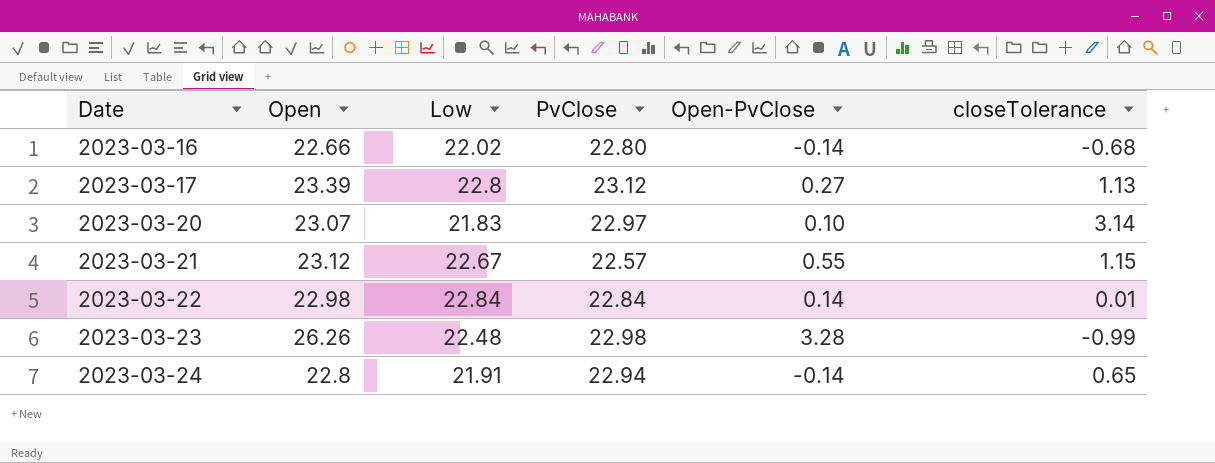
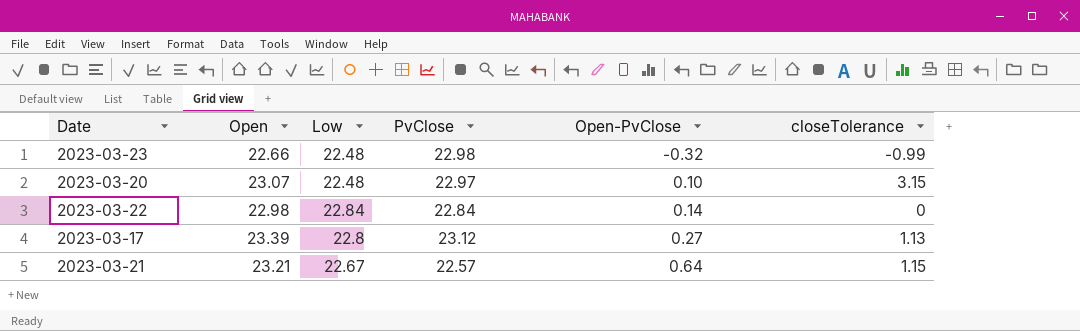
row order: Date ascending -> Open-PvClose ascending
row 2023-03-16: 22.66 | 22.02 | 22.80 | -0.14 | -0.68 -> none
row 2023-03-24: 22.8 | 21.91 | 22.94 | -0.14 | 0.65 -> none
2023-03-23 | Open: 26.26 -> 22.66
2023-03-23 | Open-PvClose: 3.28 -> -0.32
2023-03-20 | Low: 21.83 -> 22.48
2023-03-20 | closeTolerance: 3.14 -> 3.15
2023-03-22 | closeTolerance: 0.01 -> 0
2023-03-21 | Open: 23.12 -> 23.21
2023-03-21 | Open-PvClose: 0.55 -> 0.64

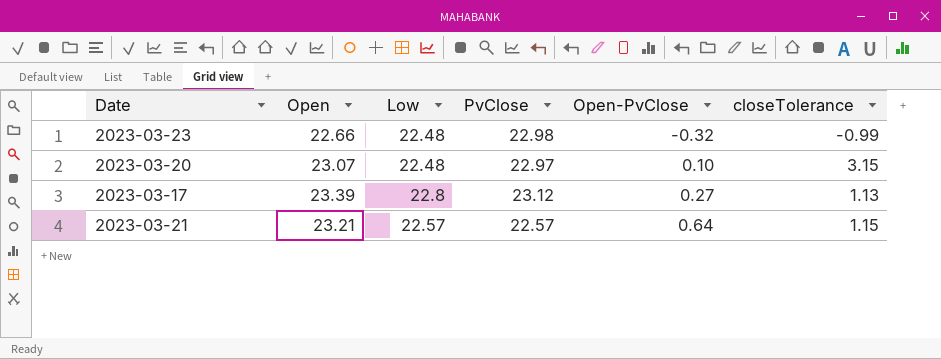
row 2023-03-22: 22.98 | 22.84 | 22.84 | 0.14 | 0 -> none
2023-03-21 | Low: 22.67 -> 22.57

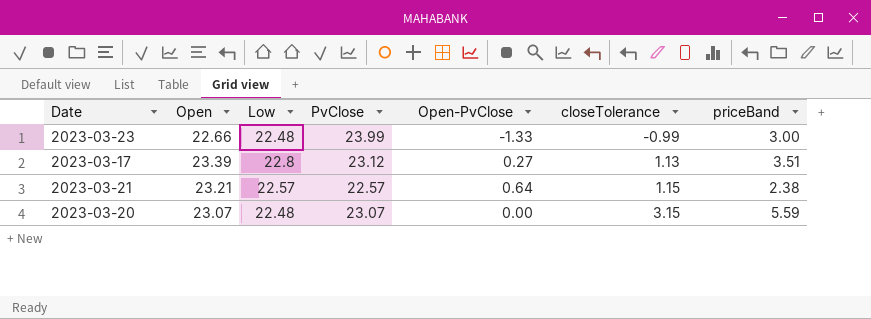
row order: Open-PvClose ascending -> closeTolerance ascending
column priceBand | position: none -> 7
2023-03-23 | PvClose: 22.98 -> 23.99
2023-03-23 | Open-PvClose: -0.32 -> -1.33
2023-03-20 | PvClose: 22.97 -> 23.07
2023-03-20 | Open-PvClose: 0.10 -> 0.00

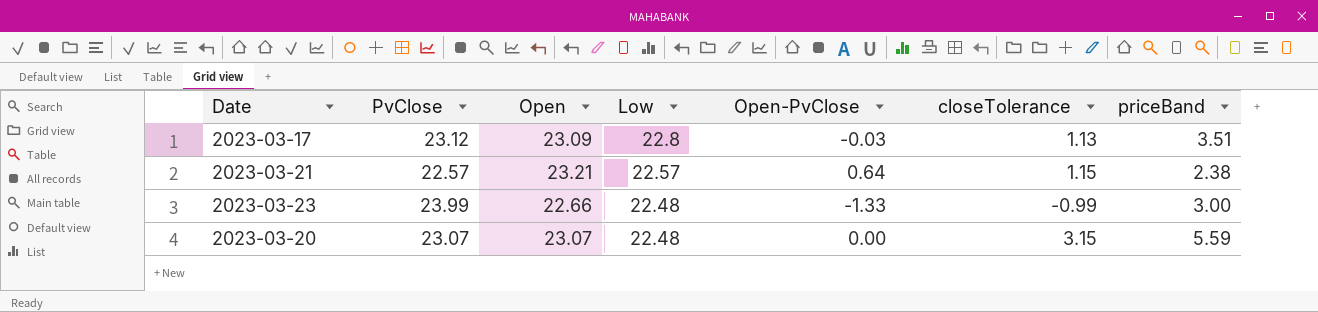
row order: closeTolerance ascending -> Low descending
column PvClose | position: 4 -> 2
2023-03-17 | Open: 23.39 -> 23.09
2023-03-17 | Open-PvClose: 0.27 -> -0.03

